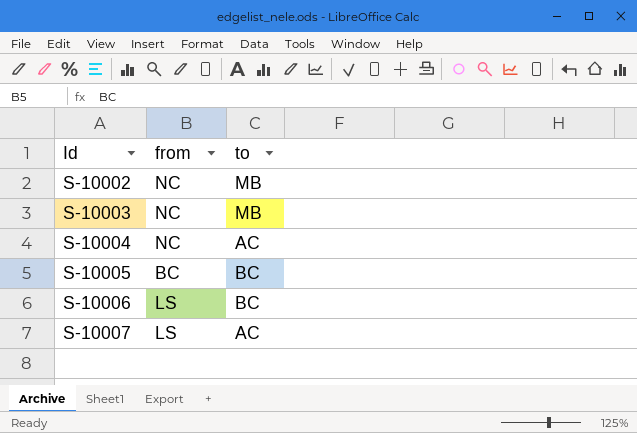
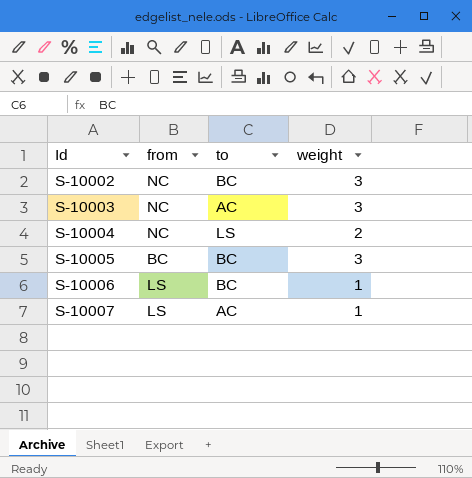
column weight | position: none -> 4
S-10002 | to: MB -> BC
S-10003 | to: MB -> AC
S-10004 | to: AC -> LS

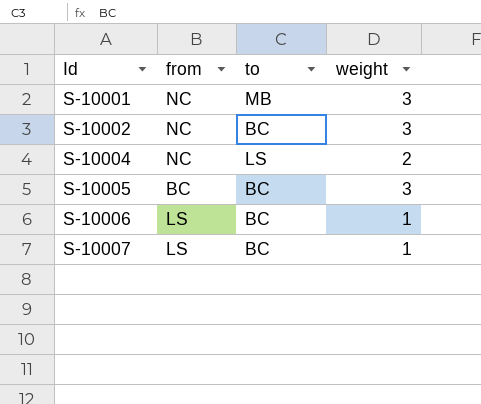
row S-10003: NC | AC | 3 -> none
row S-10001: none -> NC | MB | 3
S-10007 | to: AC -> BC

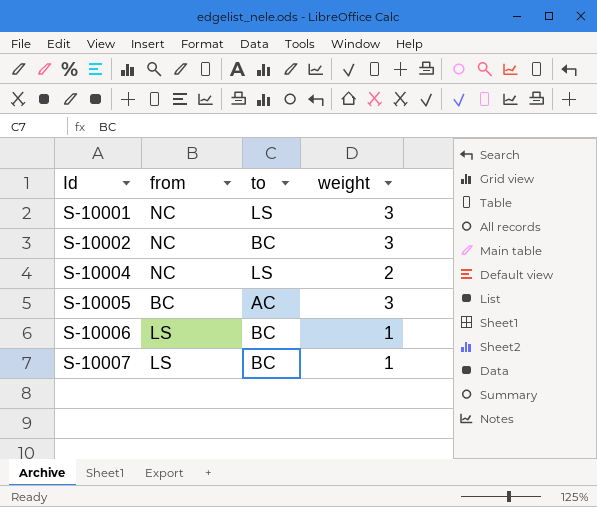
S-10001 | to: MB -> LS
S-10005 | to: BC -> AC

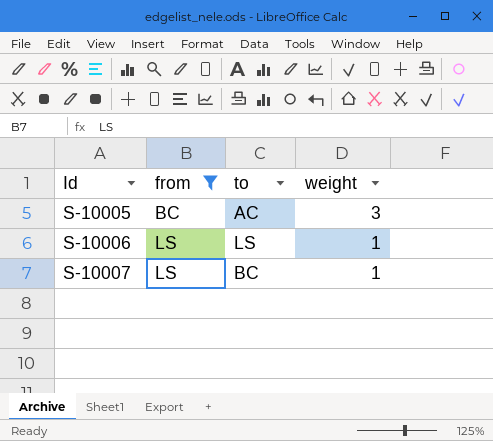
filter: none -> from != NC
S-10006 | to: BC -> LS

